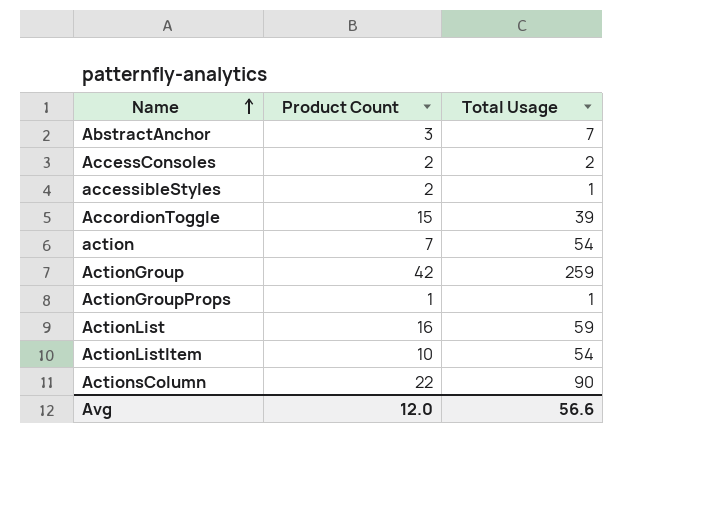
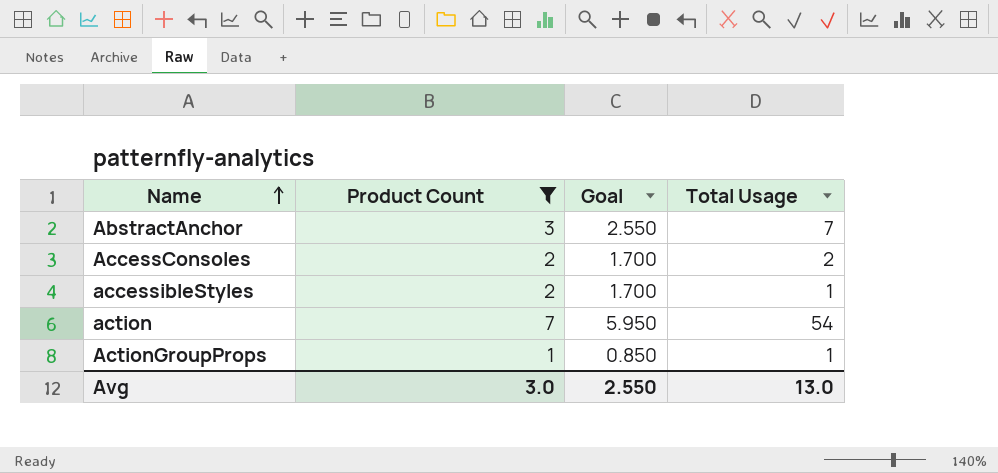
filter: none -> Product Count <= 7
column Goal | formula: none -> [Product Count] * 0.85
Avg | Product Count: 12.0 -> 3.0
Avg | Total Usage: 56.6 -> 13.0

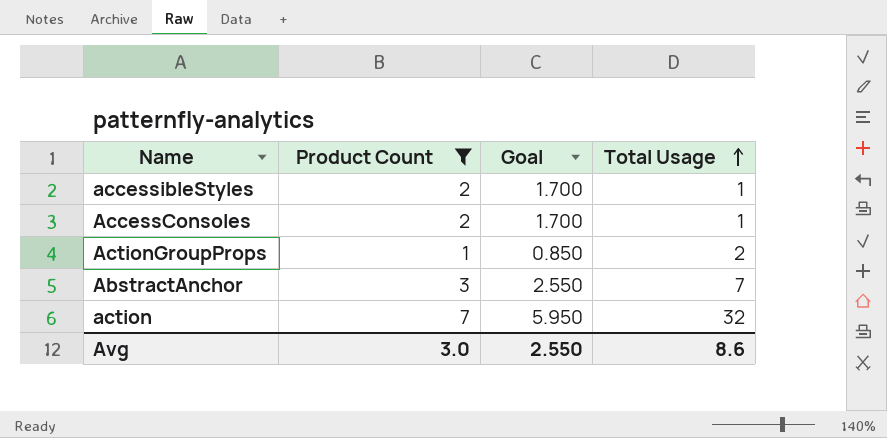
row order: Name ascending -> Total Usage ascending
AccessConsoles | Total Usage: 2 -> 1
ActionGroupProps | Total Usage: 1 -> 2
action | Total Usage: 54 -> 32
Avg | Total Usage: 13.0 -> 8.6

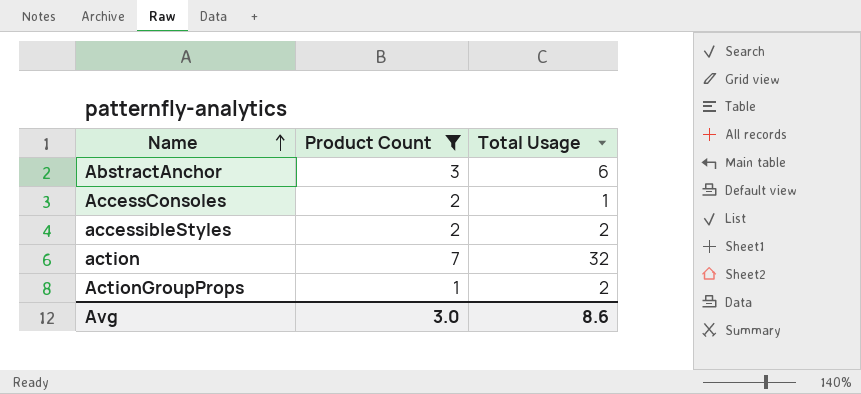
row order: Total Usage ascending -> Name ascending
column Goal | formula: [Product Count] * 0.85 -> none
AbstractAnchor | Total Usage: 7 -> 6
accessibleStyles | Total Usage: 1 -> 2

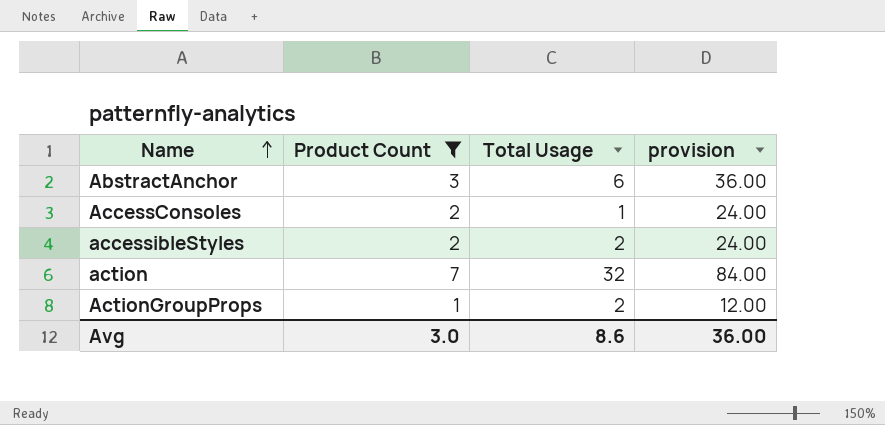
column provision | formula: none -> [Product Count] * 12

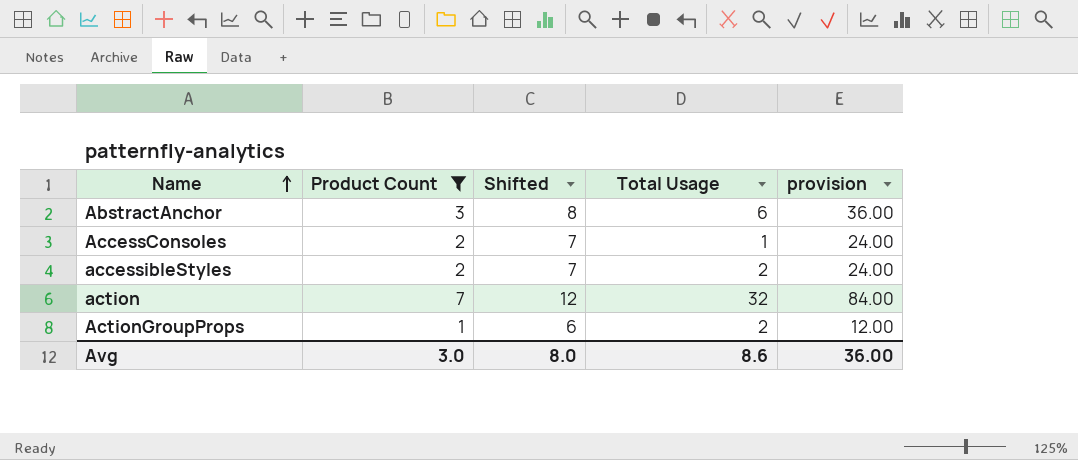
column Shifted | formula: none -> [Product Count] + 5

